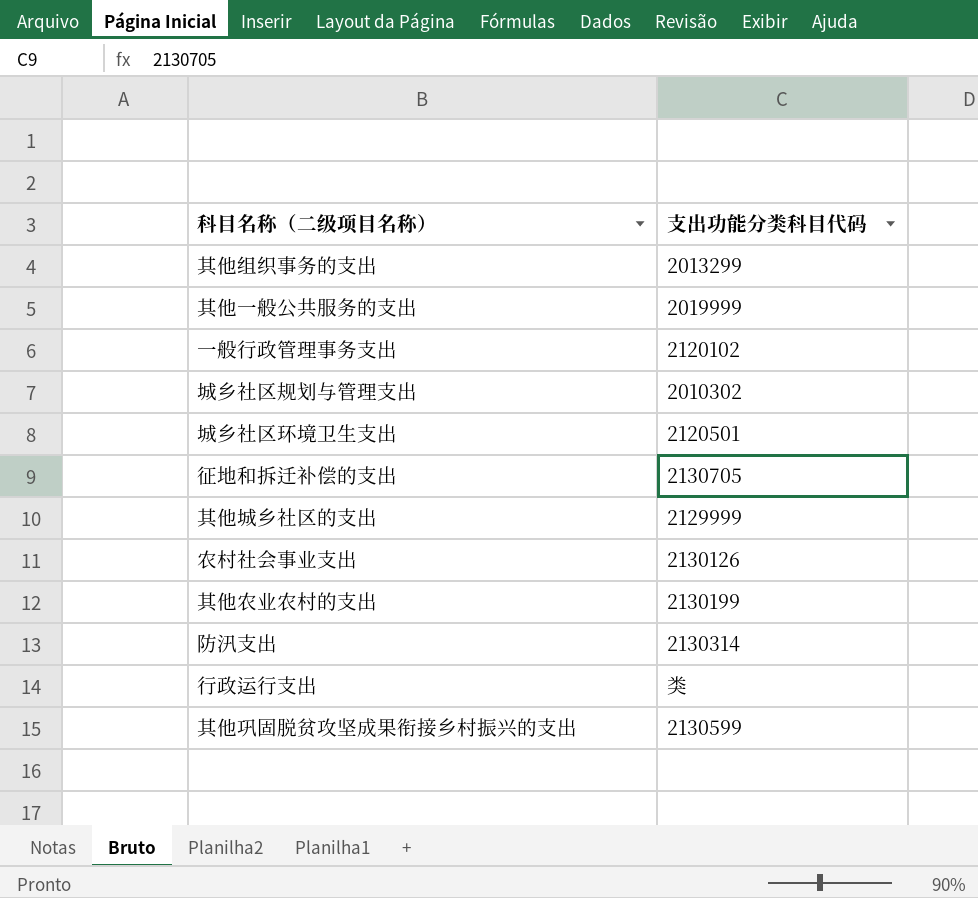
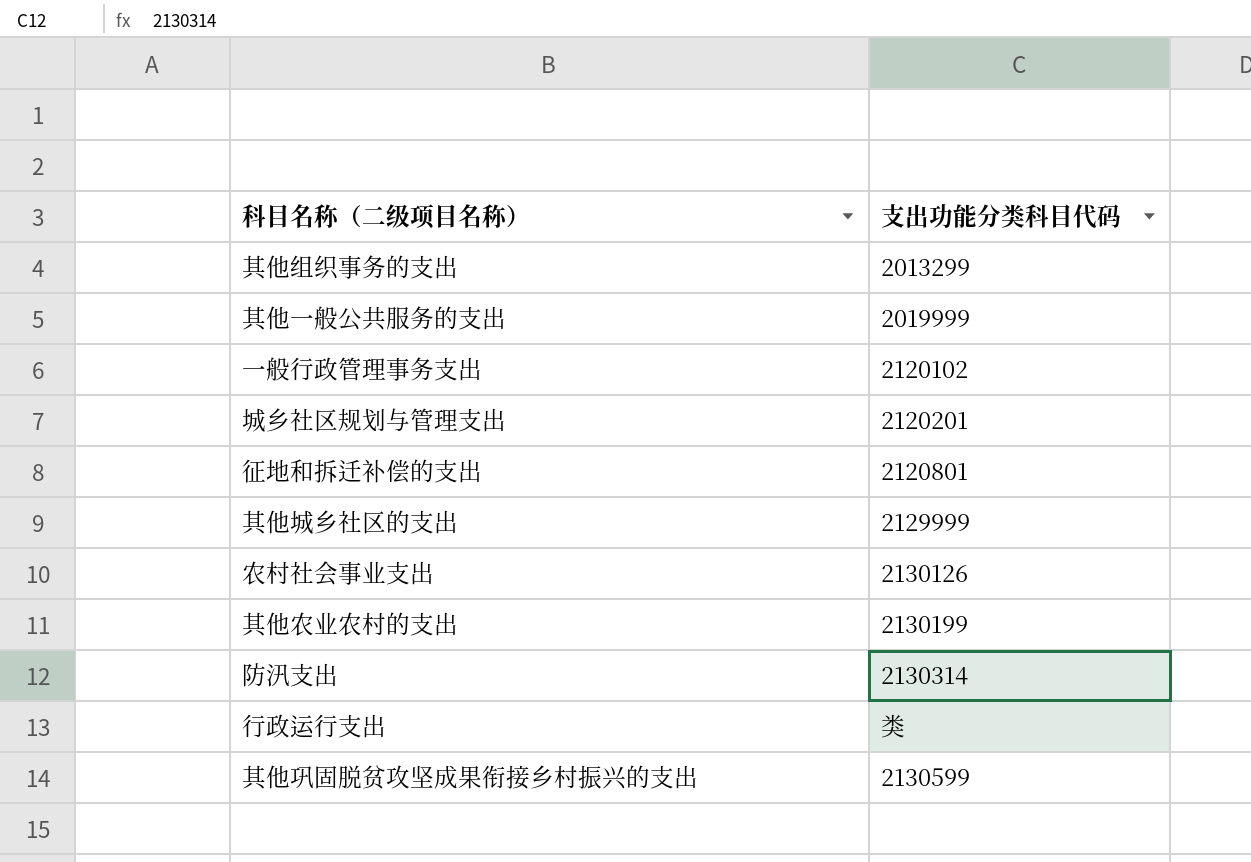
row 城乡社区环境卫生支出: 2120501 -> none
城乡社区规划与管理支出 | 支出功能分类科目代码: 2010302 -> 2120201
征地和拆迁补偿的支出 | 支出功能分类科目代码: 2130705 -> 2120801

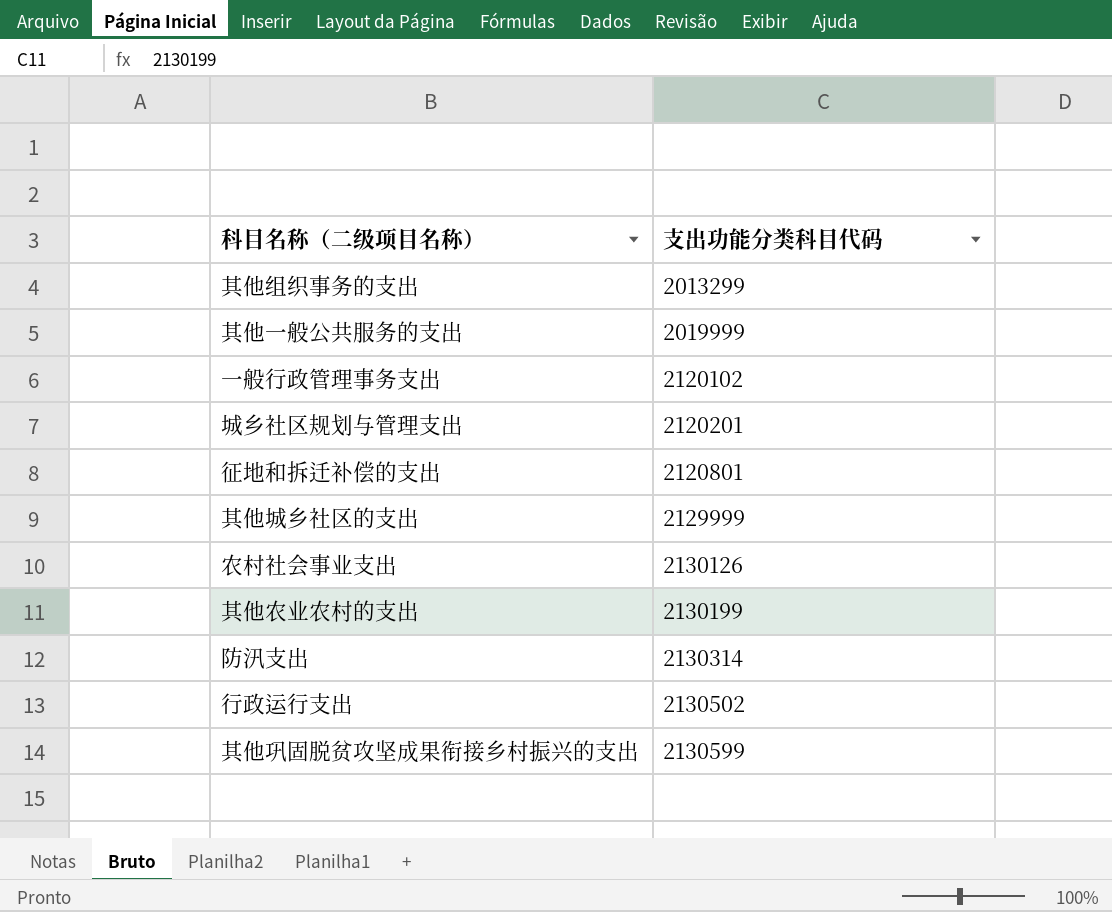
行政运行支出 | 支出功能分类科目代码: 类 -> 2130502

